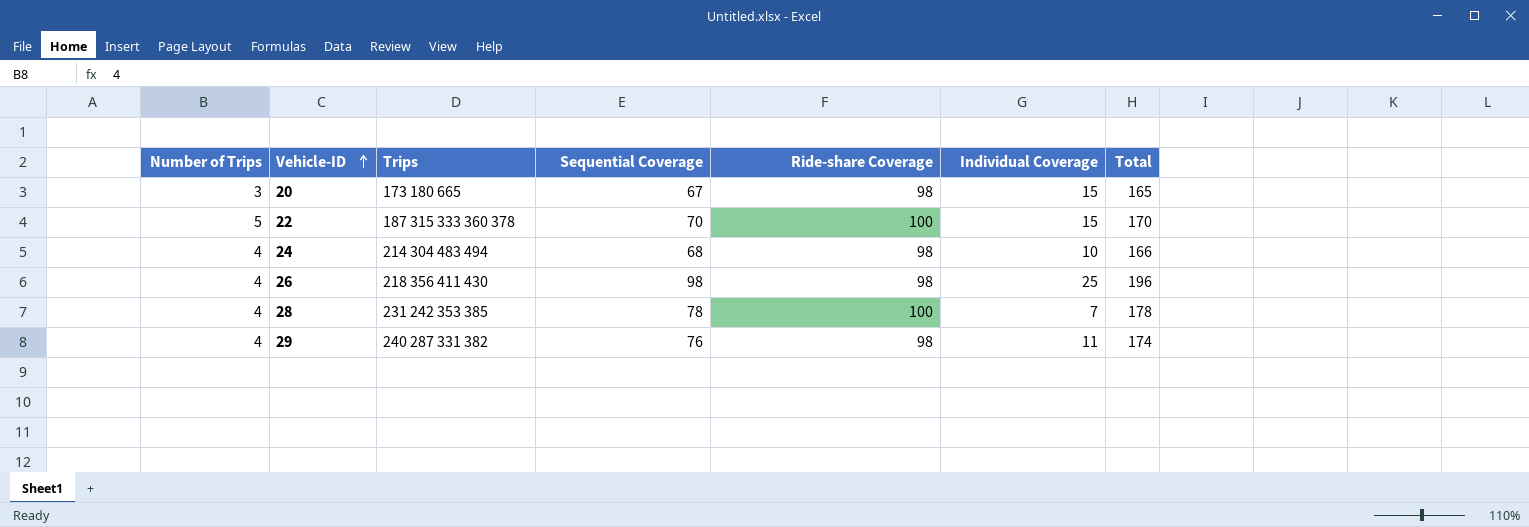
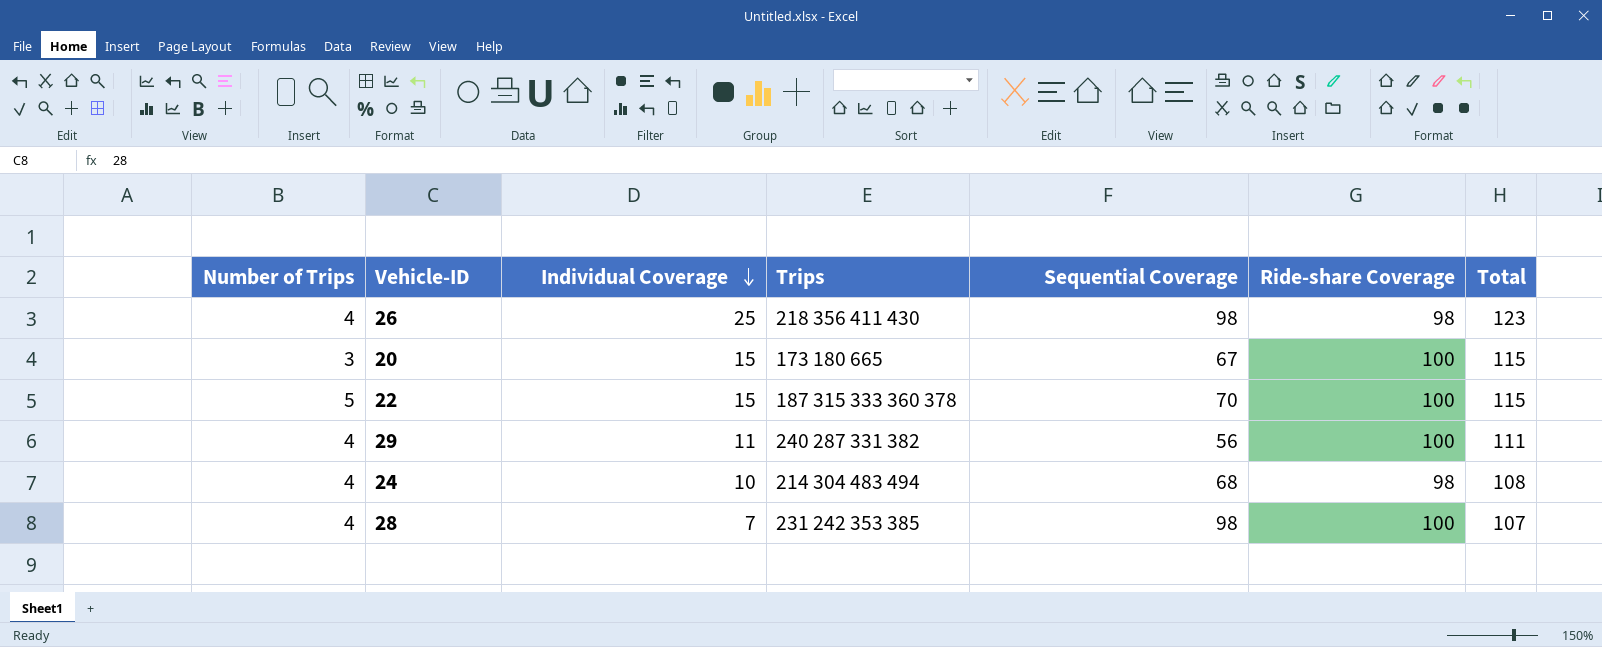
row order: Vehicle-ID ascending -> Individual Coverage descending
column Individual Coverage | position: 6 -> 3
column Total | formula: [Sequential Coverage] + [Ride-share Coverage] -> [Individual Coverage] + [Ride-share Coverage]
20 | Ride-share Coverage: 98 -> 100
29 | Sequential Coverage: 76 -> 56
29 | Ride-share Coverage: 98 -> 100
28 | Sequential Coverage: 78 -> 98

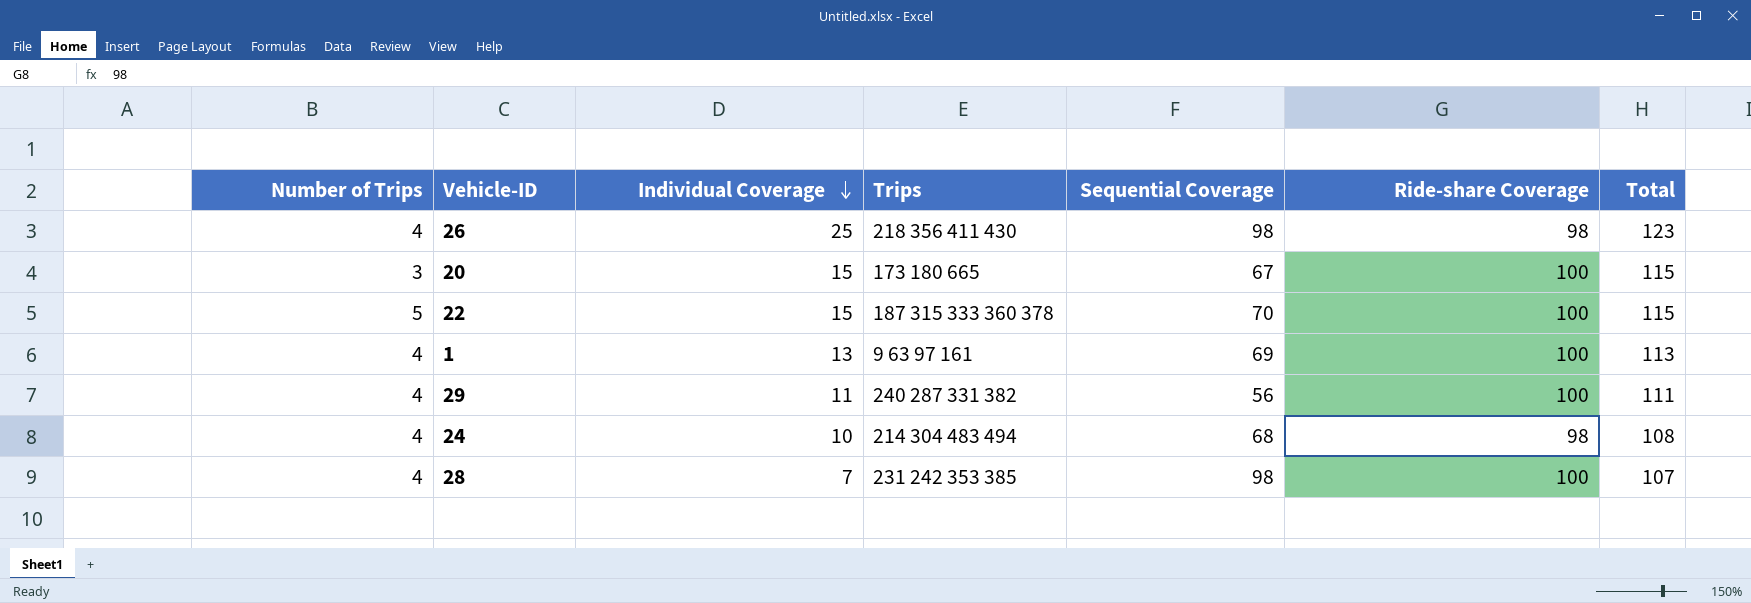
row 1: none -> 4 | 13 | 9 63 97 161 | 69 | 100 | 113

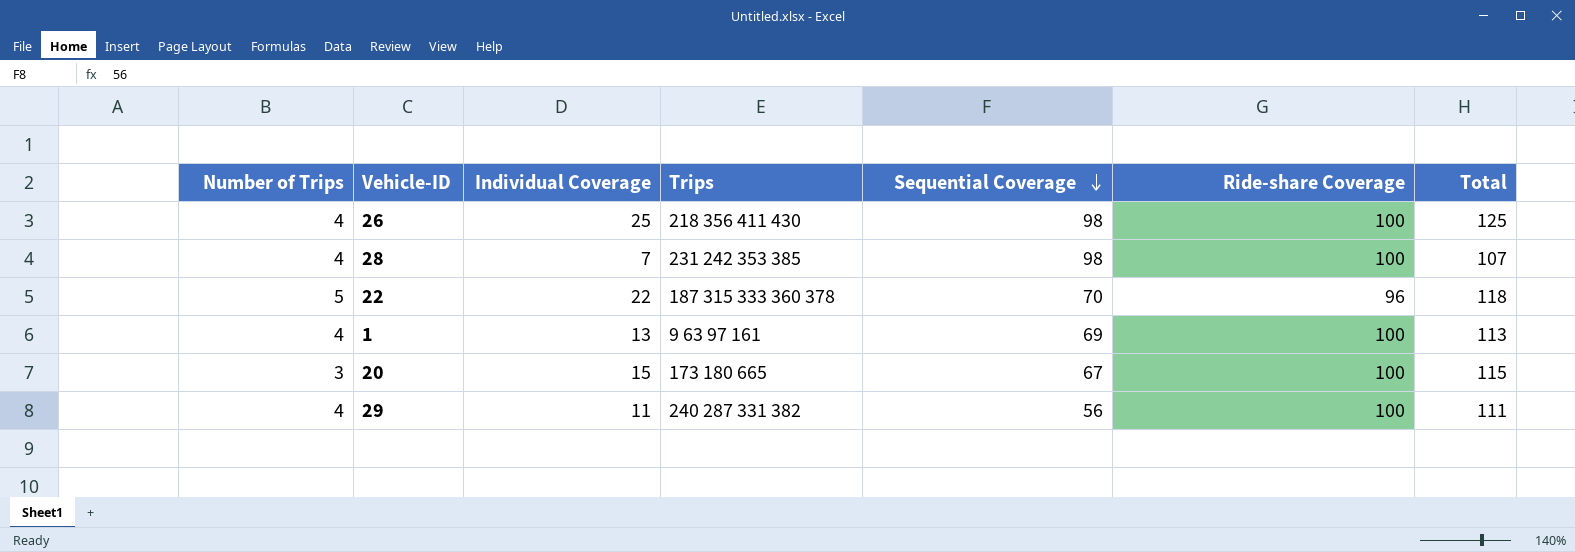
row order: Individual Coverage descending -> Sequential Coverage descending
row 24: 4 | 10 | 214 304 483 494 | 68 | 98 | 108 -> none
26 | Ride-share Coverage: 98 -> 100
26 | Total: 123 -> 125
22 | Individual Coverage: 15 -> 22
22 | Ride-share Coverage: 100 -> 96
22 | Total: 115 -> 118

